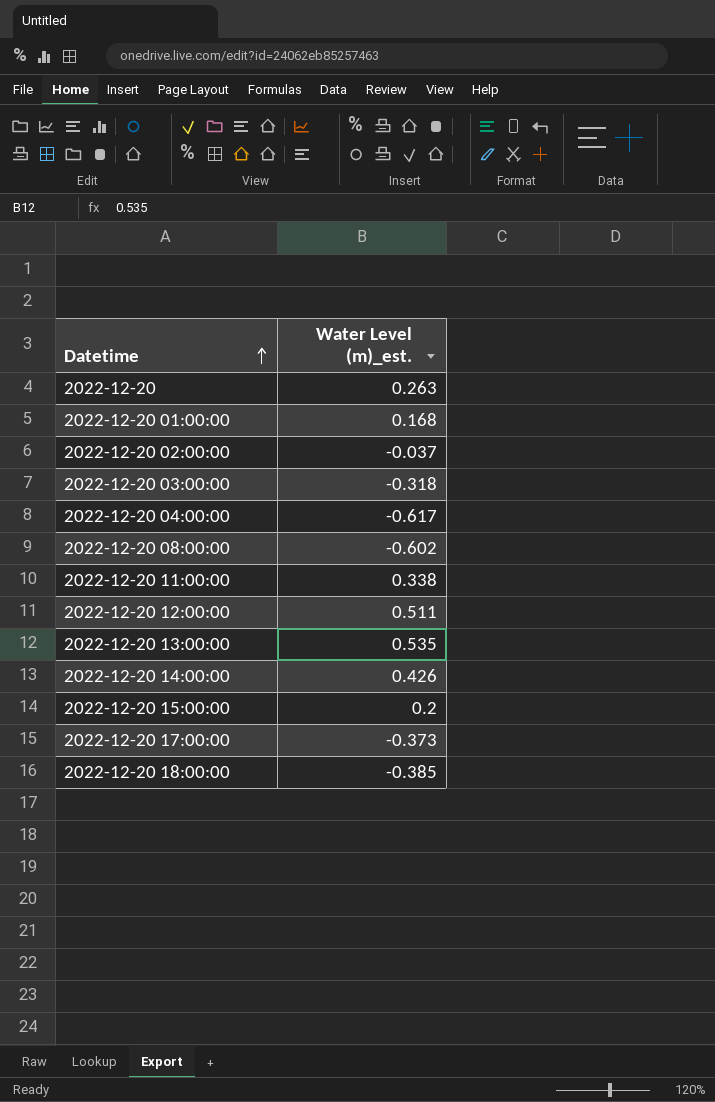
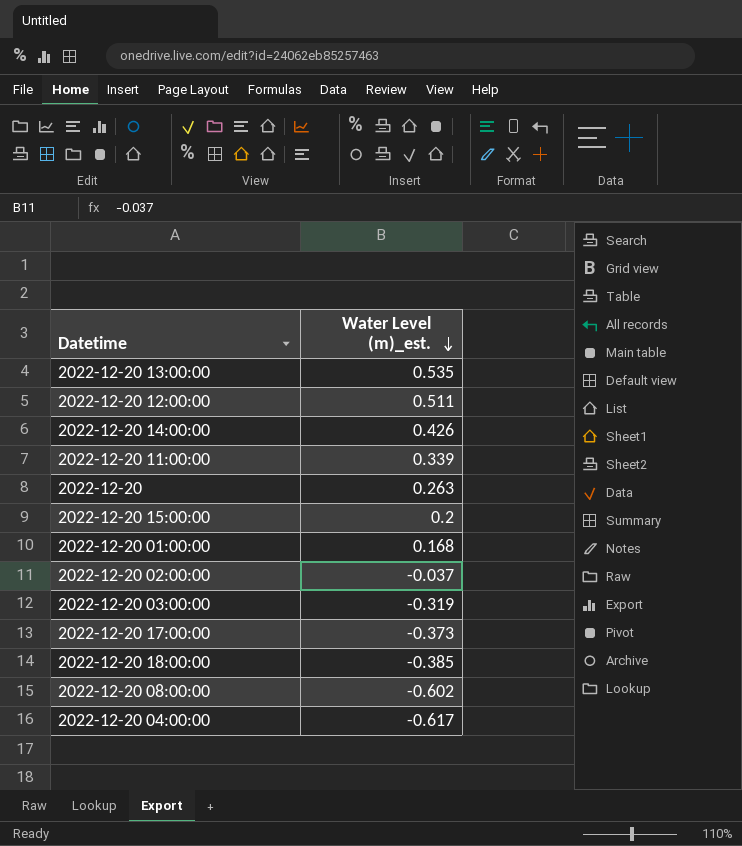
row order: Datetime ascending -> Water Level (m)_est. descending
2022-12-20 11:00:00 | Water Level (m)_est.: 0.338 -> 0.339
2022-12-20 03:00:00 | Water Level (m)_est.: -0.318 -> -0.319

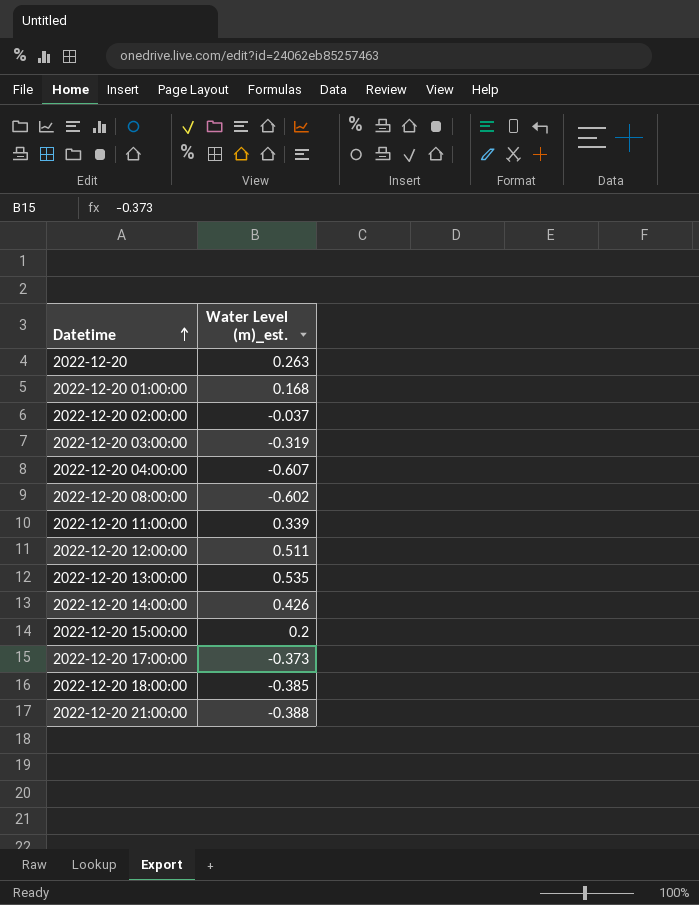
row order: Water Level (m)_est. descending -> Datetime ascending
2022-12-20 04:00:00 | Water Level (m)_est.: -0.617 -> -0.607
row 2022-12-20 21:00:00: none -> -0.388

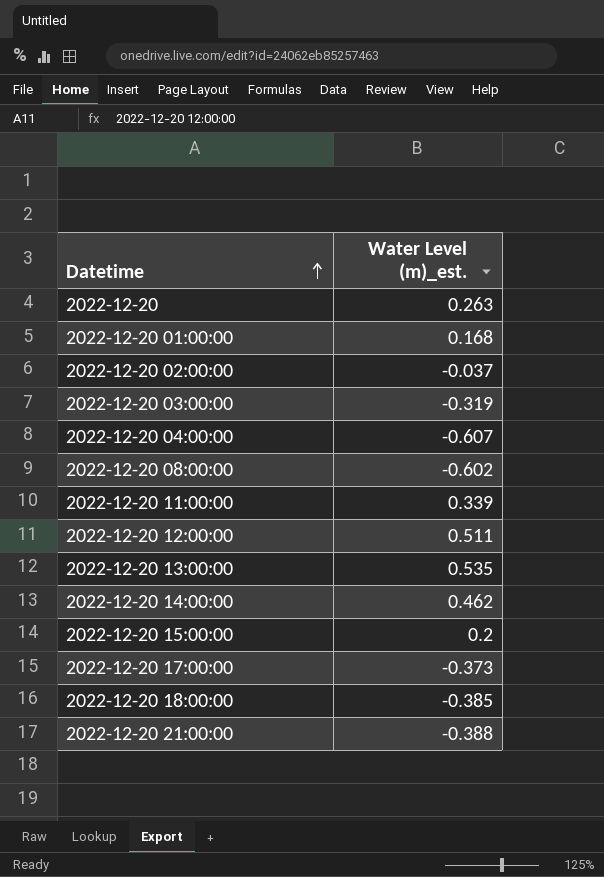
2022-12-20 14:00:00 | Water Level (m)_est.: 0.426 -> 0.462

